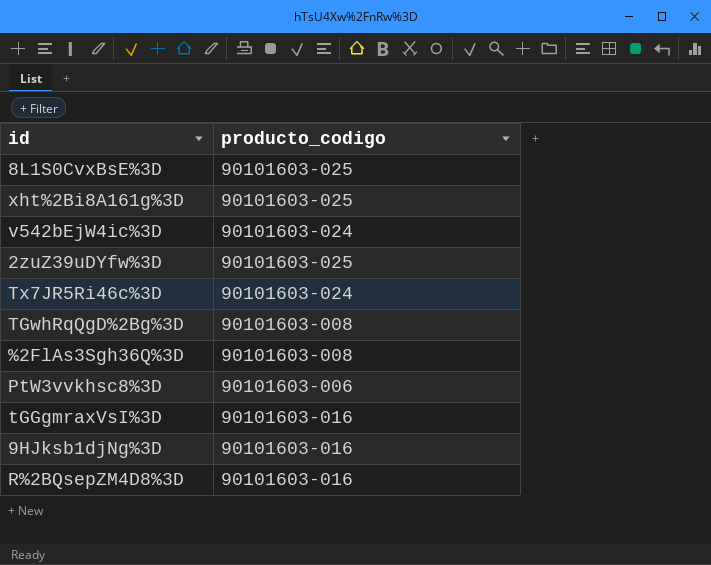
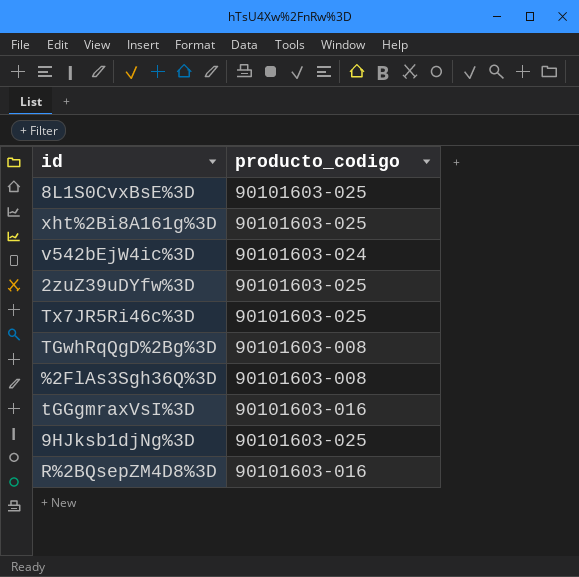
row PtW3vvkhsc8%3D: 90101603-006 -> none
Tx7JR5Ri46c%3D | producto_codigo: 90101603-024 -> 90101603-025
9HJksb1djNg%3D | producto_codigo: 90101603-016 -> 90101603-025

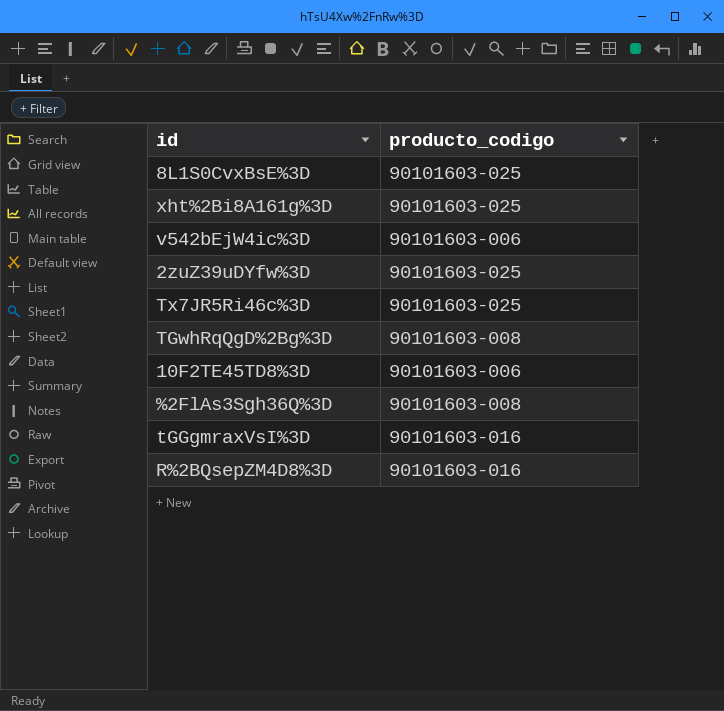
row 9HJksb1djNg%3D: 90101603-025 -> none
v542bEjW4ic%3D | producto_codigo: 90101603-024 -> 90101603-006
row 10F2TE45TD8%3D: none -> 90101603-006

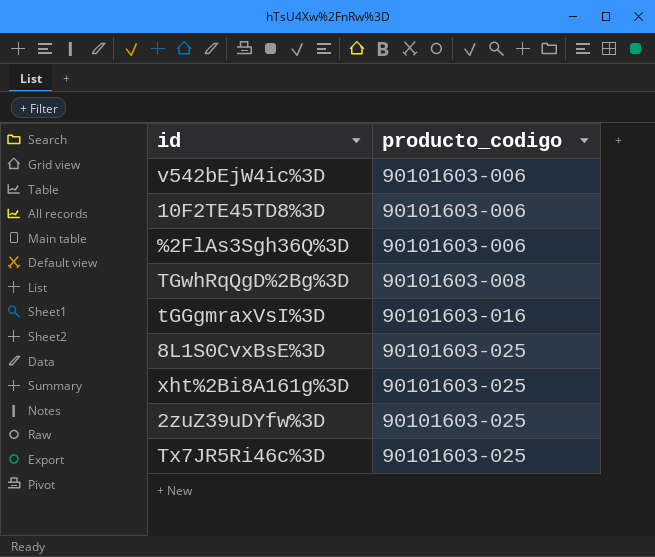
row order: none -> producto_codigo ascending
row R%2BQsepZM4D8%3D: 90101603-016 -> none
%2FlAs3Sgh36Q%3D | producto_codigo: 90101603-008 -> 90101603-006

